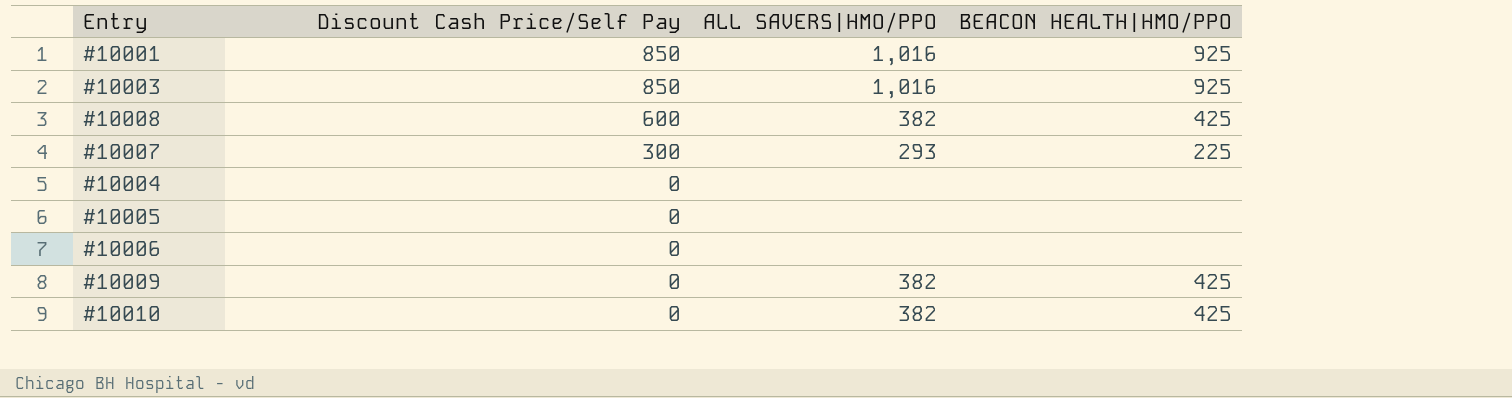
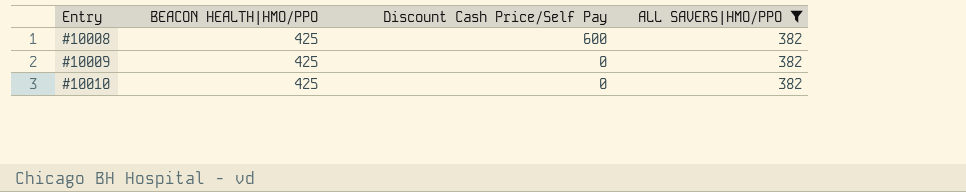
filter: none -> ALL SAVERS|HMO/PPO = 382
column BEACON HEALTH|HMO/PPO | position: 4 -> 2

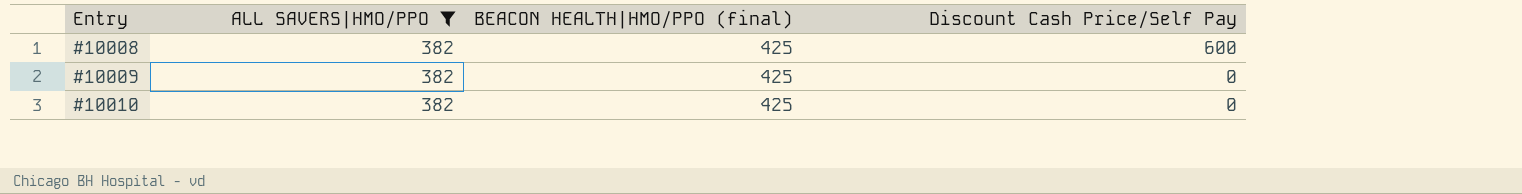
column ALL SAVERS|HMO/PPO | position: 4 -> 2
column name: BEACON HEALTH|HMO/PPO -> BEACON HEALTH|HMO/PPO (final)

